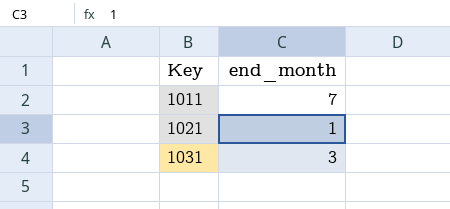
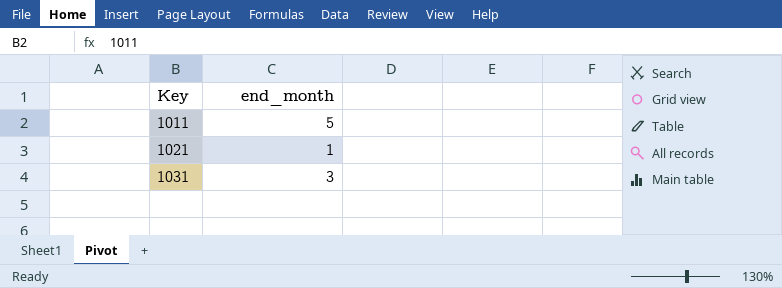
1011 | end_month: 7 -> 5

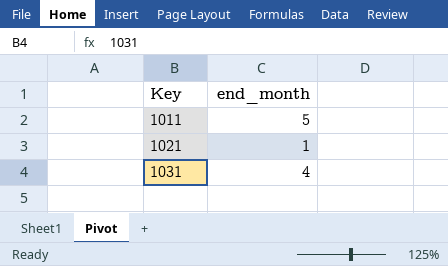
1031 | end_month: 3 -> 4

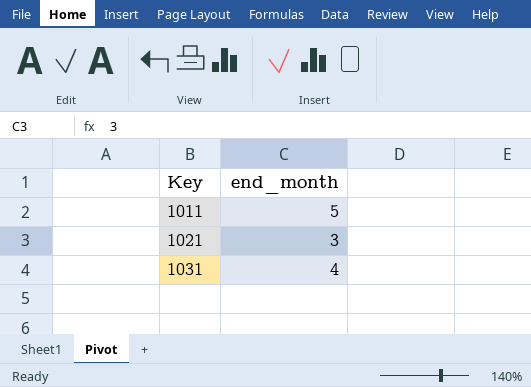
1021 | end_month: 1 -> 3

